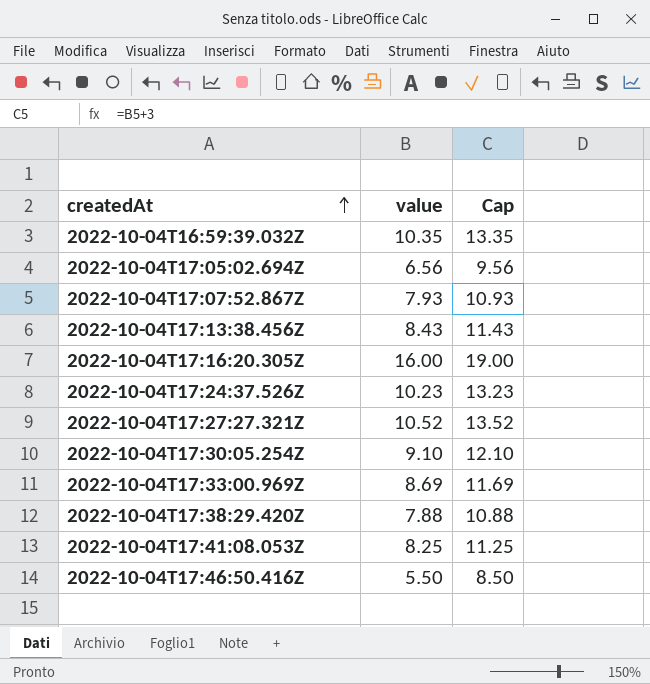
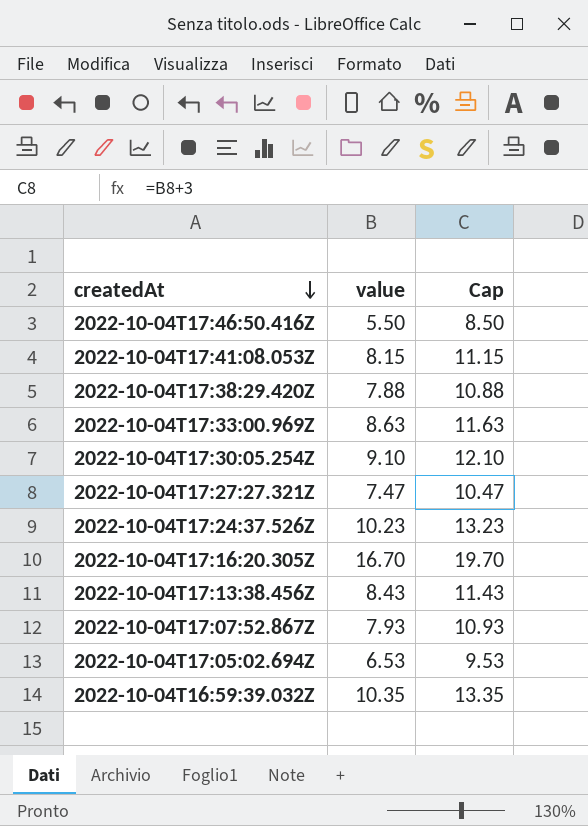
row order: createdAt ascending -> createdAt descending
2022-10-04T17:41:08.053Z | value: 8.25 -> 8.15
2022-10-04T17:41:08.053Z | Cap: 11.25 -> 11.15
2022-10-04T17:33:00.969Z | value: 8.69 -> 8.63
2022-10-04T17:33:00.969Z | Cap: 11.69 -> 11.63
2022-10-04T17:27:27.321Z | value: 10.52 -> 7.47
2022-10-04T17:27:27.321Z | Cap: 13.52 -> 10.47
2022-10-04T17:16:20.305Z | value: 16.00 -> 16.70
2022-10-04T17:16:20.305Z | Cap: 19.00 -> 19.70
2022-10-04T17:05:02.694Z | value: 6.56 -> 6.53
2022-10-04T17:05:02.694Z | Cap: 9.56 -> 9.53

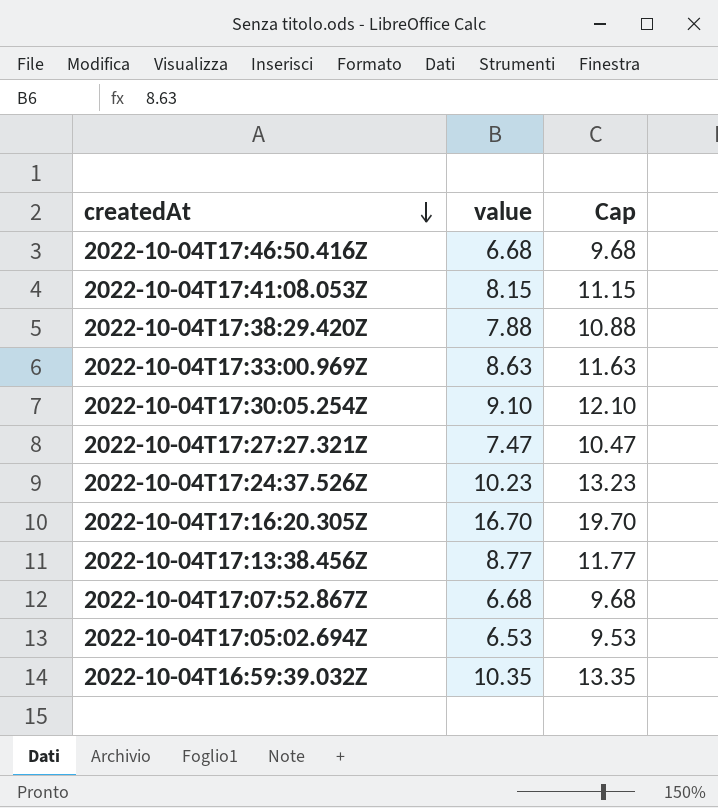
2022-10-04T17:46:50.416Z | value: 5.50 -> 6.68
2022-10-04T17:46:50.416Z | Cap: 8.50 -> 9.68
2022-10-04T17:13:38.456Z | value: 8.43 -> 8.77
2022-10-04T17:13:38.456Z | Cap: 11.43 -> 11.77
2022-10-04T17:07:52.867Z | value: 7.93 -> 6.68
2022-10-04T17:07:52.867Z | Cap: 10.93 -> 9.68

